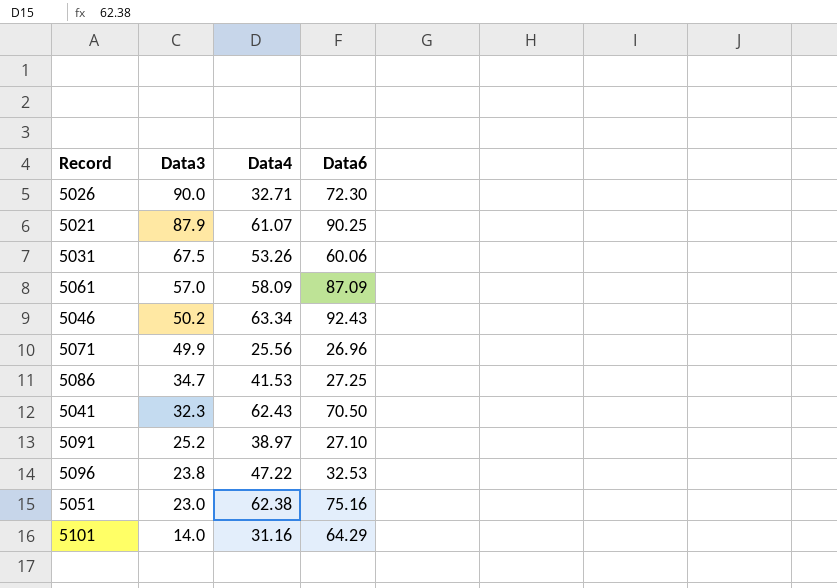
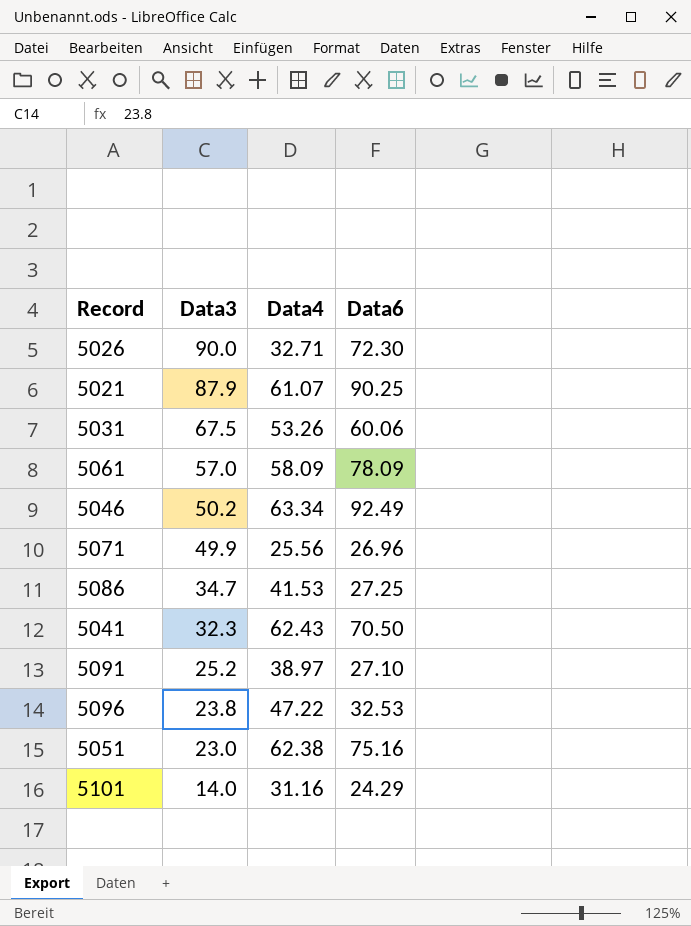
5061 | Data6: 87.09 -> 78.09
5046 | Data6: 92.43 -> 92.49
5101 | Data6: 64.29 -> 24.29

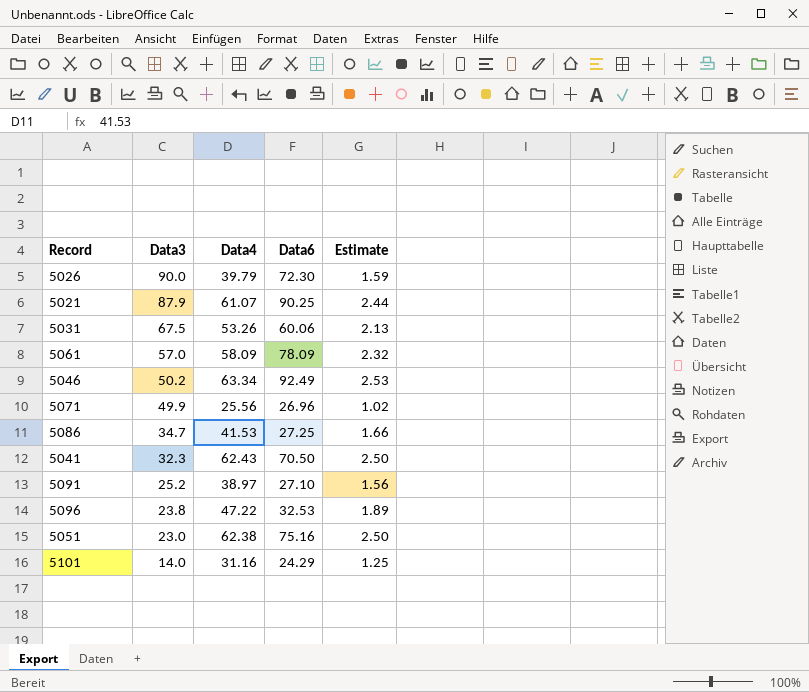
column Estimate | formula: none -> [Data4] * 0.04
5026 | Data4: 32.71 -> 39.79

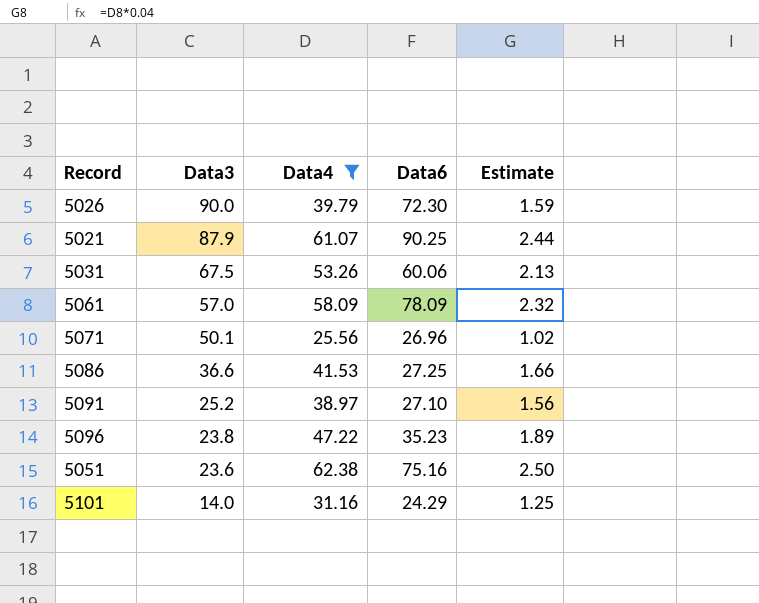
filter: none -> Data4 <= 62.38
5071 | Data3: 49.9 -> 50.1
5086 | Data3: 34.7 -> 36.6
5096 | Data6: 32.53 -> 35.23
5051 | Data3: 23.0 -> 23.6

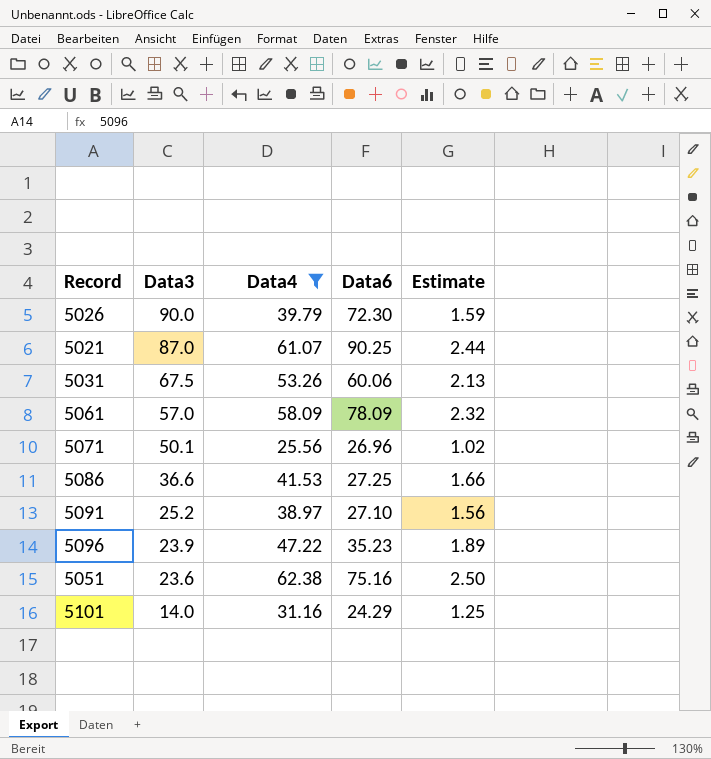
5021 | Data3: 87.9 -> 87.0
5096 | Data3: 23.8 -> 23.9

